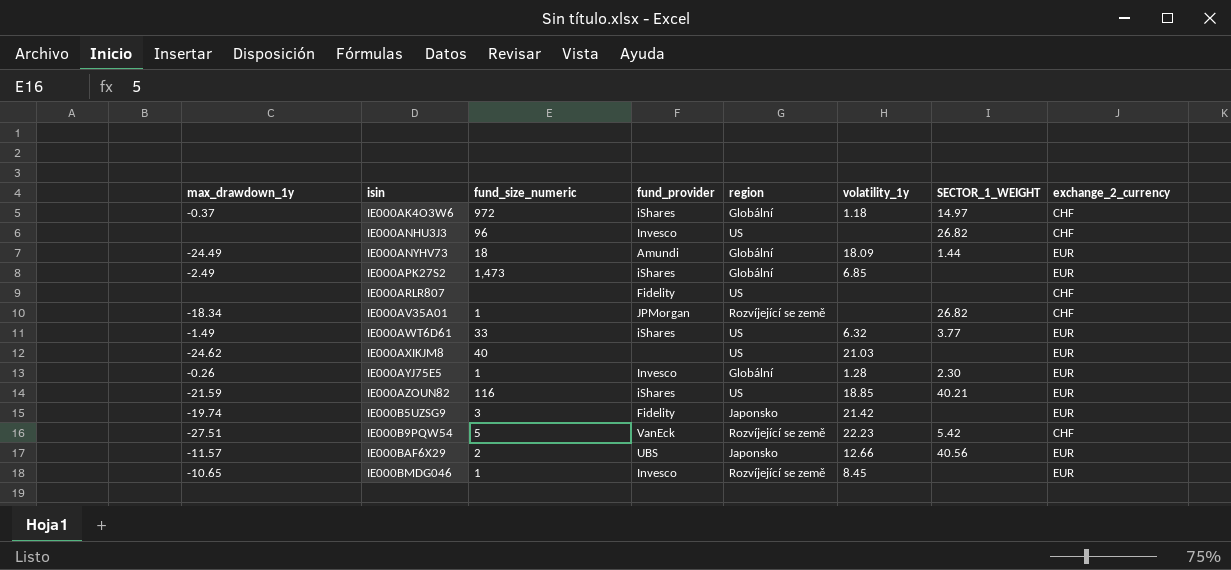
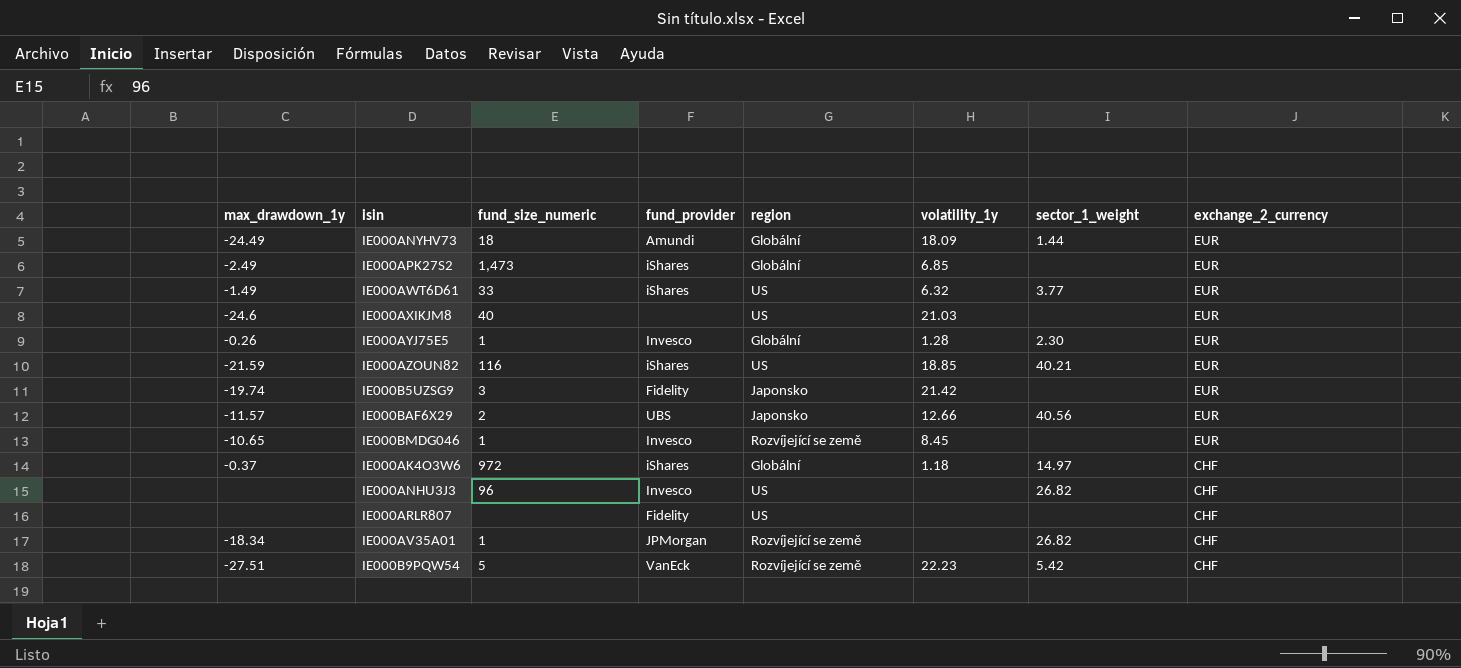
row order: isin ascending -> exchange_2_currency descending
column name: SECTOR_1_WEIGHT -> sector_1_weight
IE000AXIKJM8 | max_drawdown_1y: -24.62 -> -24.6

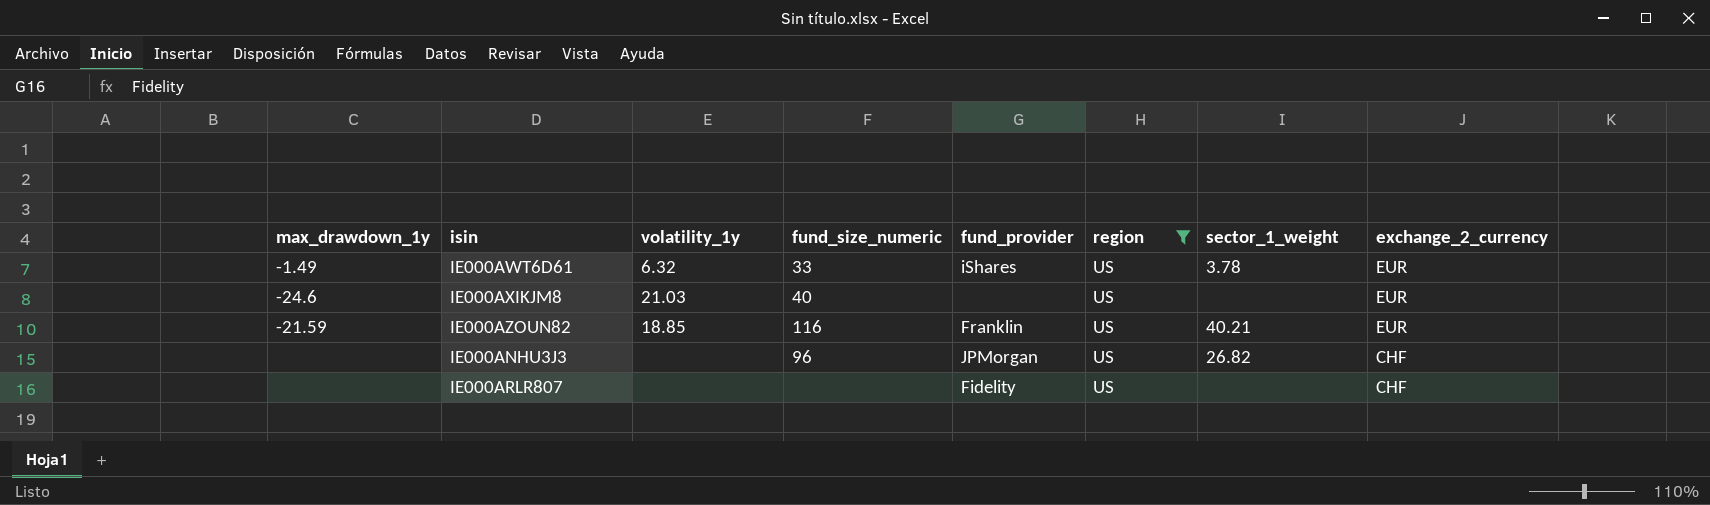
filter: none -> region = US
column volatility_1y | position: 6 -> 3
IE000AWT6D61 | sector_1_weight: 3.77 -> 3.78
IE000AZOUN82 | fund_provider: iShares -> Franklin
IE000ANHU3J3 | fund_provider: Invesco -> JPMorgan

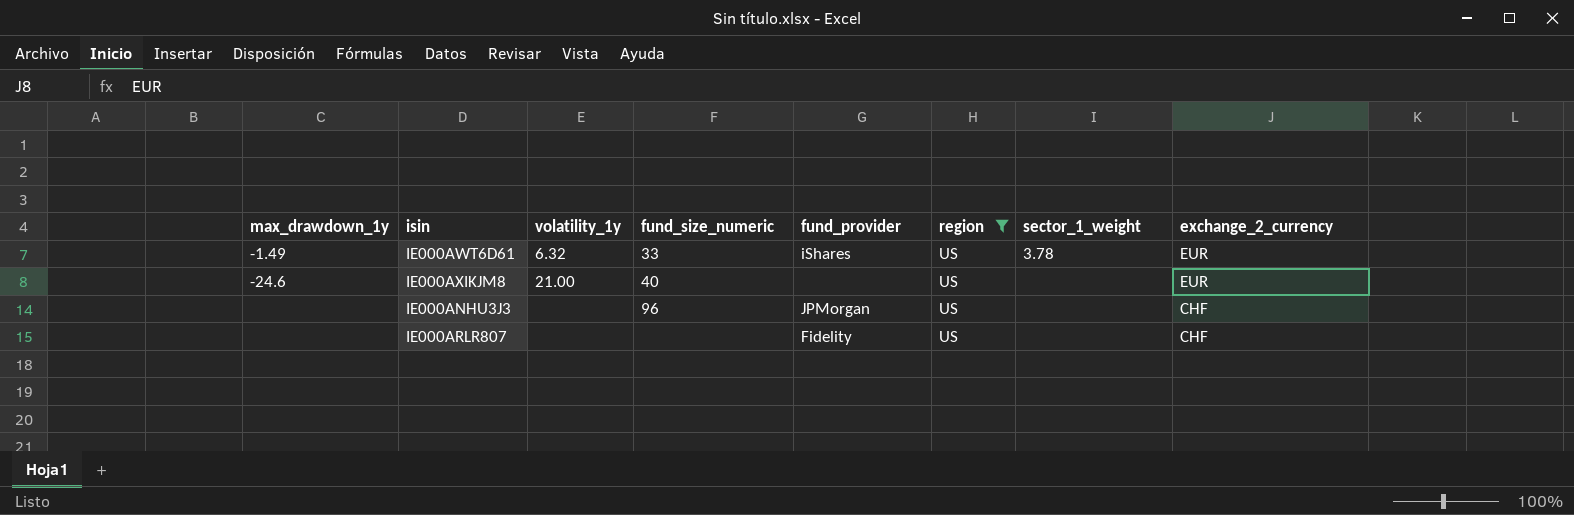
row IE000AZOUN82: -21.59 | 18.85 | 116 | Franklin | US | 40.21 | EUR -> none
IE000AXIKJM8 | volatility_1y: 21.03 -> 21.00
IE000ANHU3J3 | sector_1_weight: 26.82 -> none

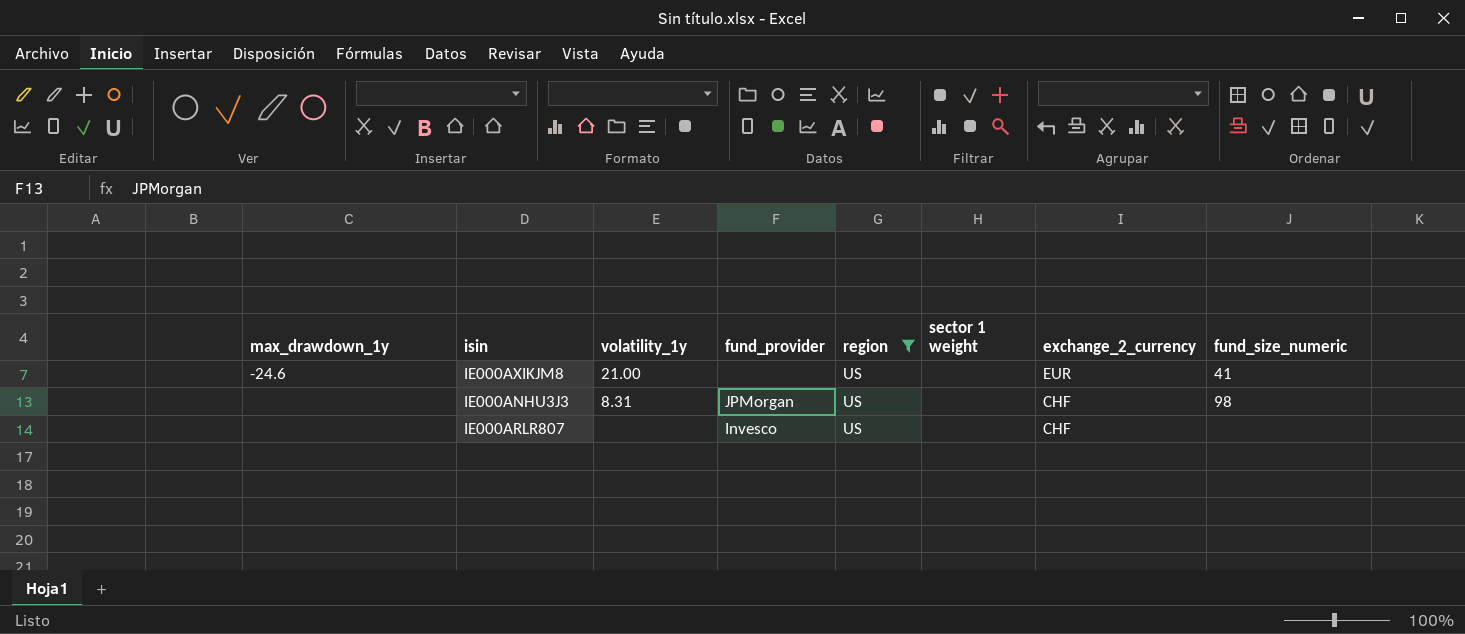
column name: sector_1_weight -> sector 1 weight
column fund_size_numeric | position: 4 -> 8
row IE000AWT6D61: -1.49 | 6.32 | 33 | iShares | US | 3.78 | EUR -> none
IE000AXIKJM8 | fund_size_numeric: 40 -> 41
IE000ANHU3J3 | volatility_1y: none -> 8.31
IE000ANHU3J3 | fund_size_numeric: 96 -> 98
IE000ARLR807 | fund_provider: Fidelity -> Invesco

